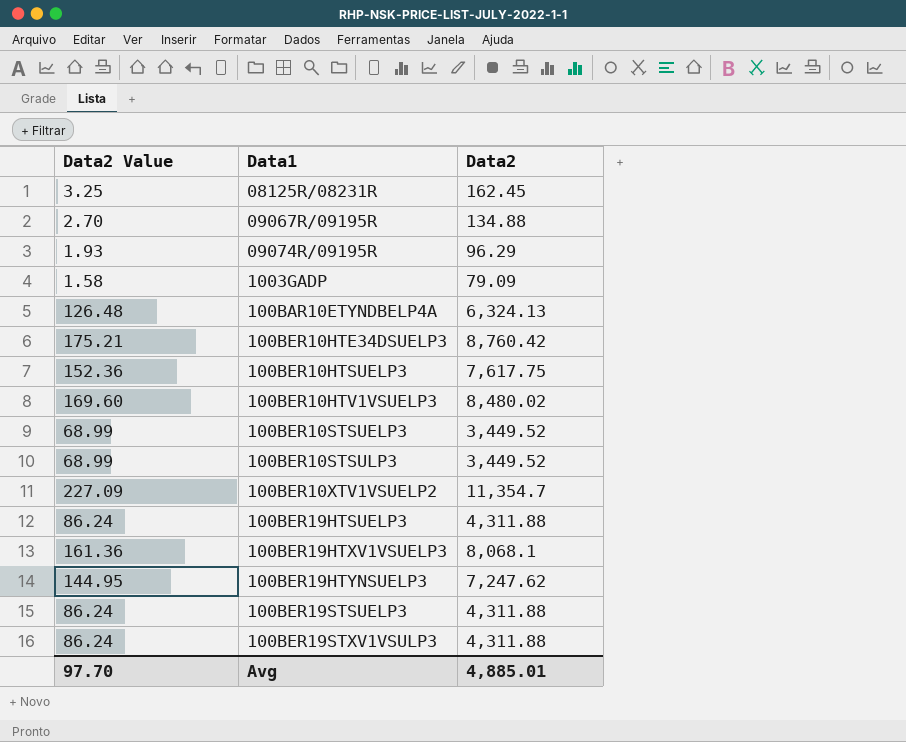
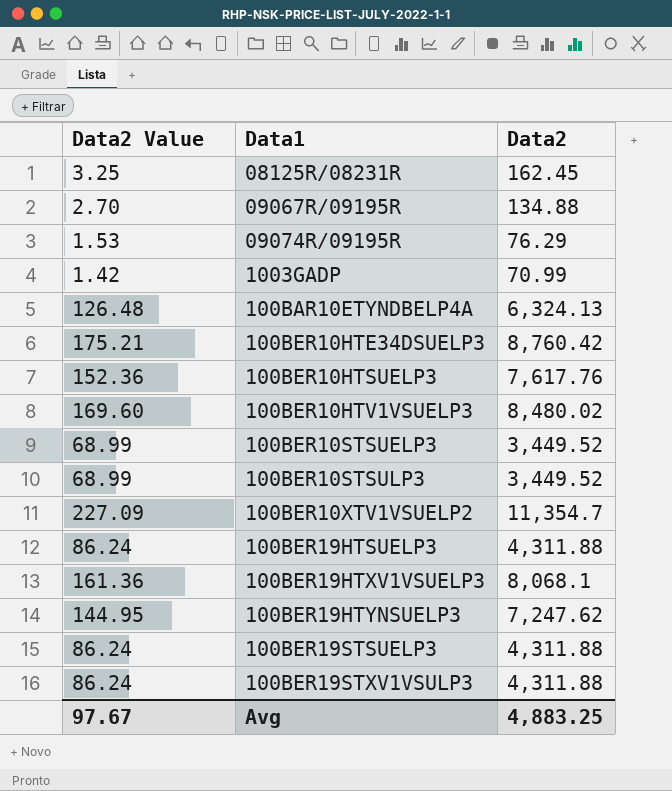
09074R/09195R | Data2 Value: 1.93 -> 1.53
09074R/09195R | Data2: 96.29 -> 76.29
1003GADP | Data2 Value: 1.58 -> 1.42
1003GADP | Data2: 79.09 -> 70.99
100BER10HTSUELP3 | Data2: 7,617.75 -> 7,617.76
Avg | Data2 Value: 97.70 -> 97.67
Avg | Data2: 4,885.01 -> 4,883.25

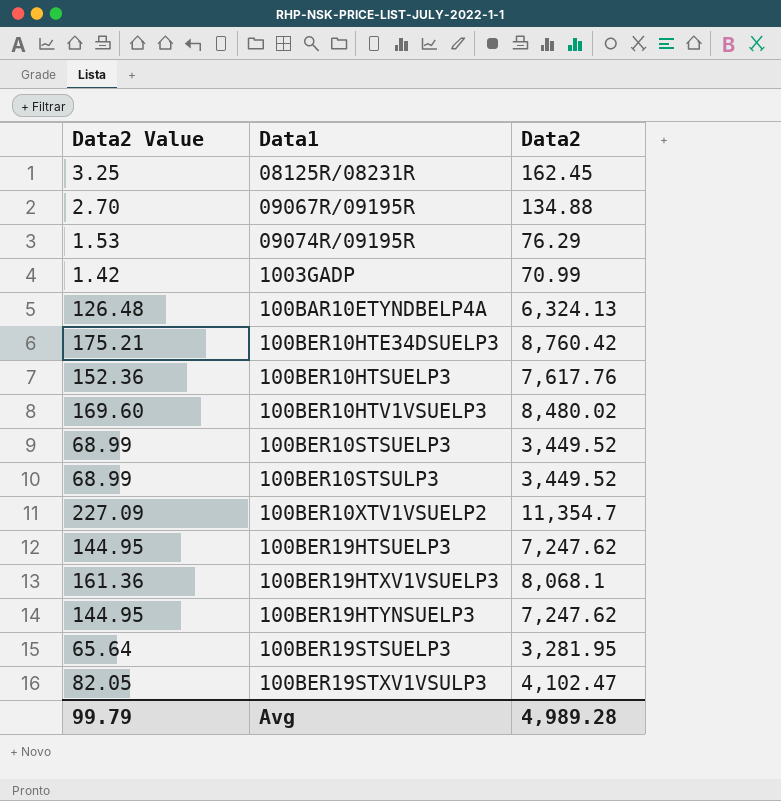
100BER19HTSUELP3 | Data2 Value: 86.24 -> 144.95
100BER19HTSUELP3 | Data2: 4,311.88 -> 7,247.62
100BER19STSUELP3 | Data2 Value: 86.24 -> 65.64
100BER19STSUELP3 | Data2: 4,311.88 -> 3,281.95
100BER19STXV1VSULP3 | Data2 Value: 86.24 -> 82.05
100BER19STXV1VSULP3 | Data2: 4,311.88 -> 4,102.47
Avg | Data2 Value: 97.67 -> 99.79
Avg | Data2: 4,883.25 -> 4,989.28

